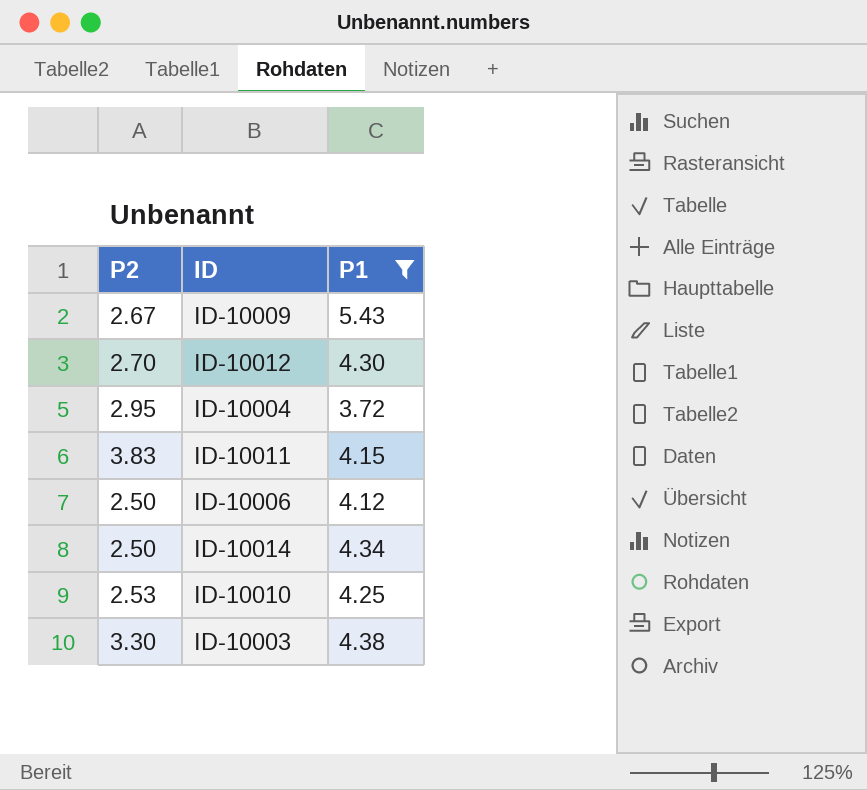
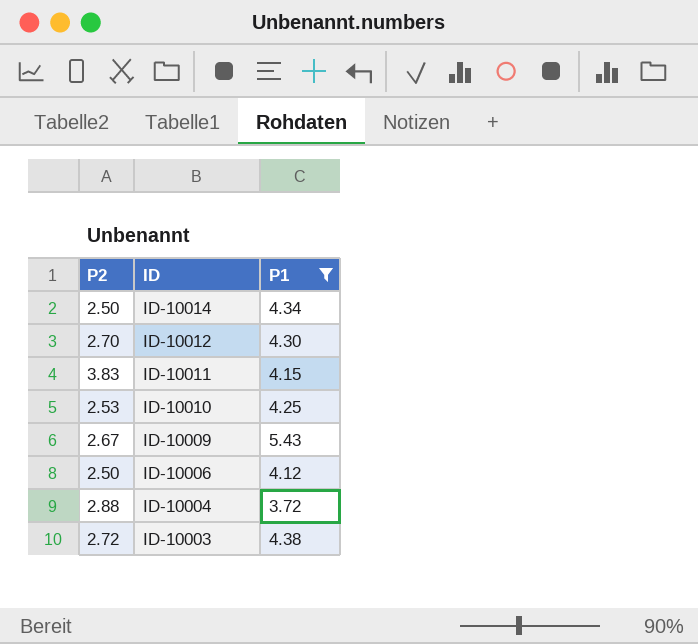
row order: none -> ID descending
ID-10004 | P2: 2.95 -> 2.88
ID-10003 | P2: 3.30 -> 2.72

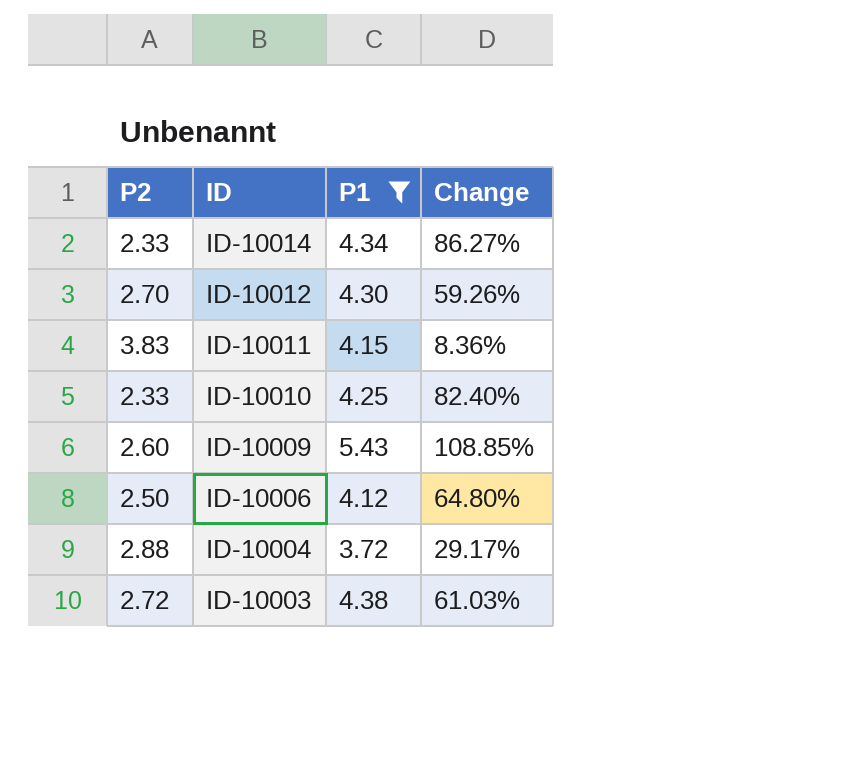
column Change | formula: none -> ([P1] - [P2]) / [P2]
ID-10014 | P2: 2.50 -> 2.33
ID-10010 | P2: 2.53 -> 2.33
ID-10009 | P2: 2.67 -> 2.60

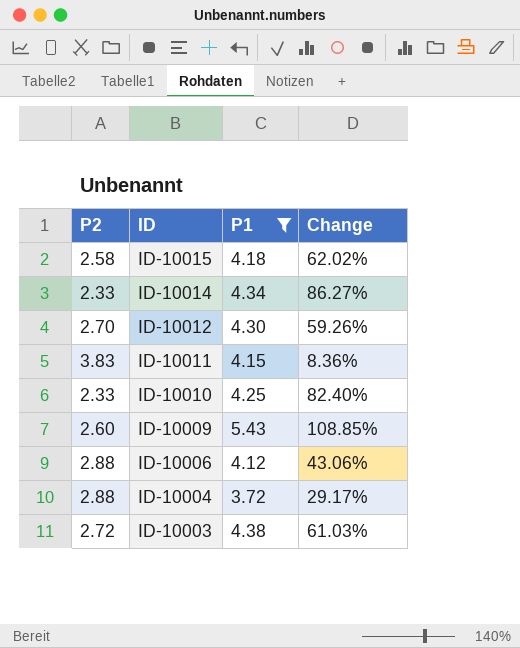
row ID-10015: none -> 2.58 | 4.18 | 62.02%
ID-10006 | P2: 2.50 -> 2.88
ID-10006 | Change: 64.80% -> 43.06%

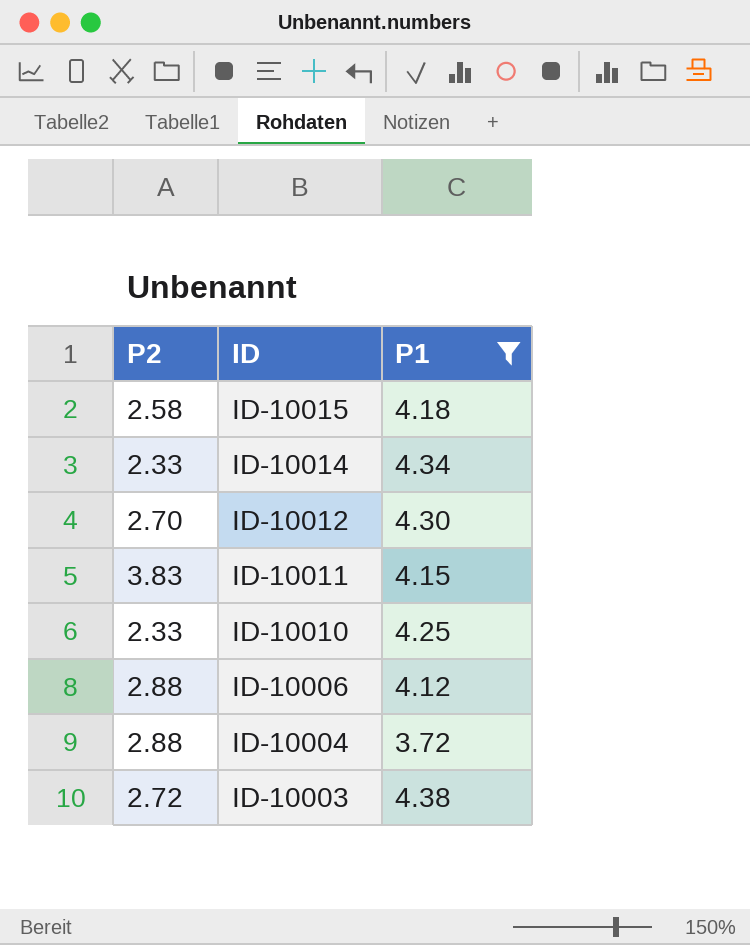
column Change | formula: ([P1] - [P2]) / [P2] -> none
row ID-10009: 2.60 | 5.43 | 108.85% -> none

